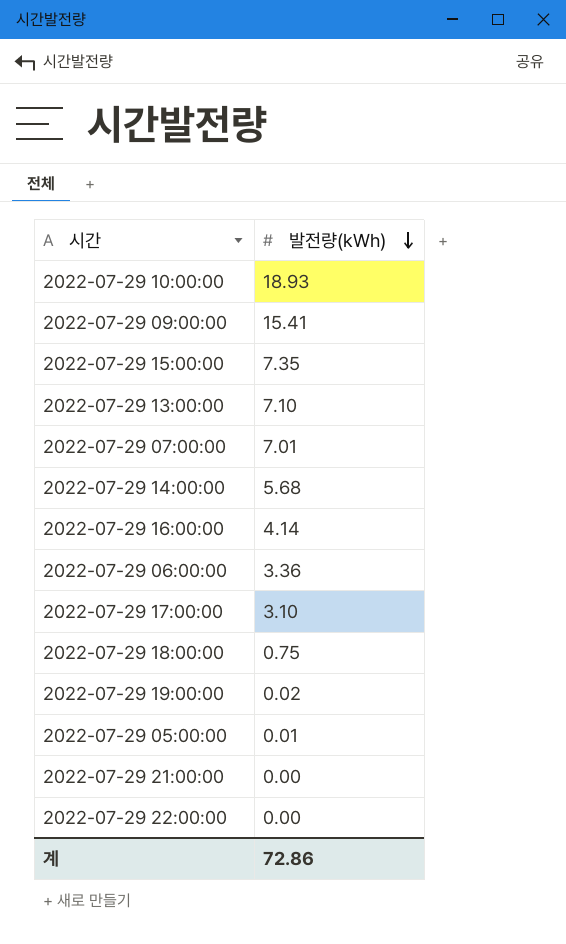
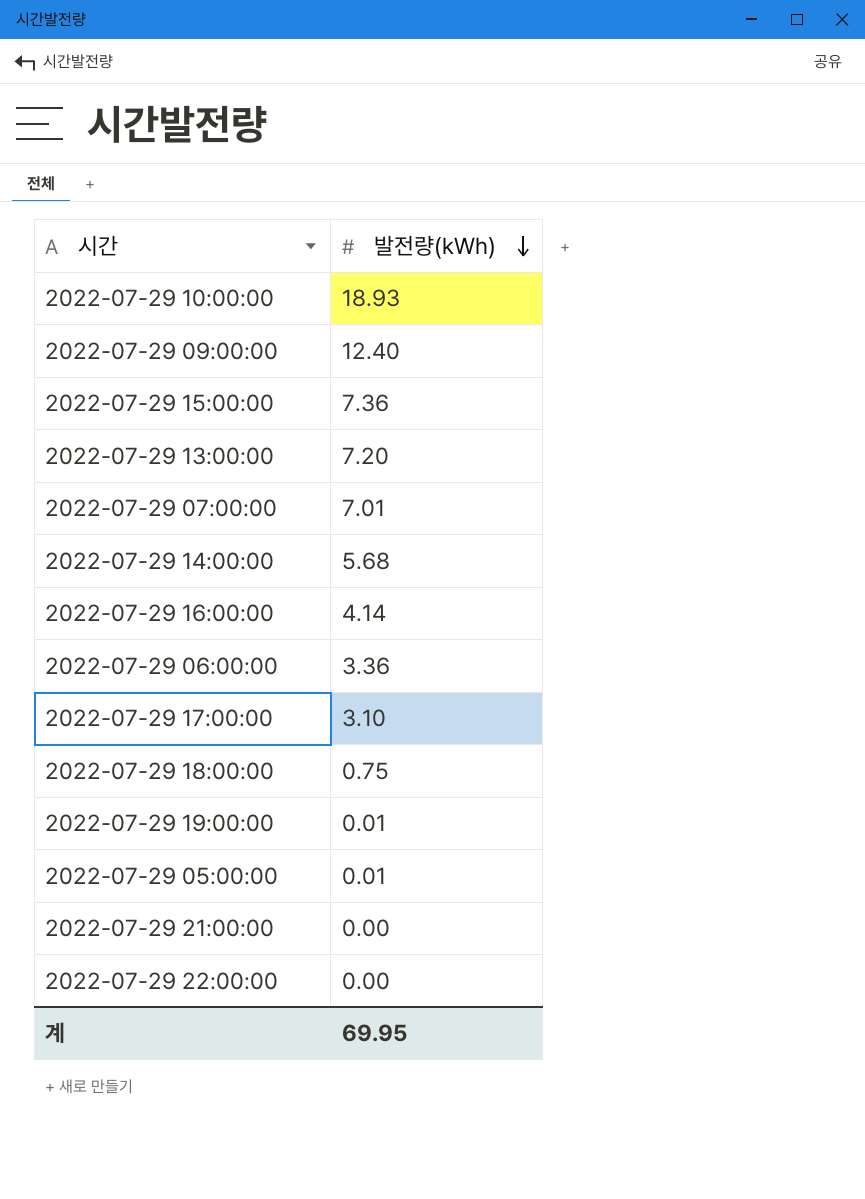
2022-07-29 09:00:00 | 발전량(kWh): 15.41 -> 12.40
2022-07-29 15:00:00 | 발전량(kWh): 7.35 -> 7.36
2022-07-29 13:00:00 | 발전량(kWh): 7.10 -> 7.20
2022-07-29 19:00:00 | 발전량(kWh): 0.02 -> 0.01
계 | 발전량(kWh): 72.86 -> 69.95

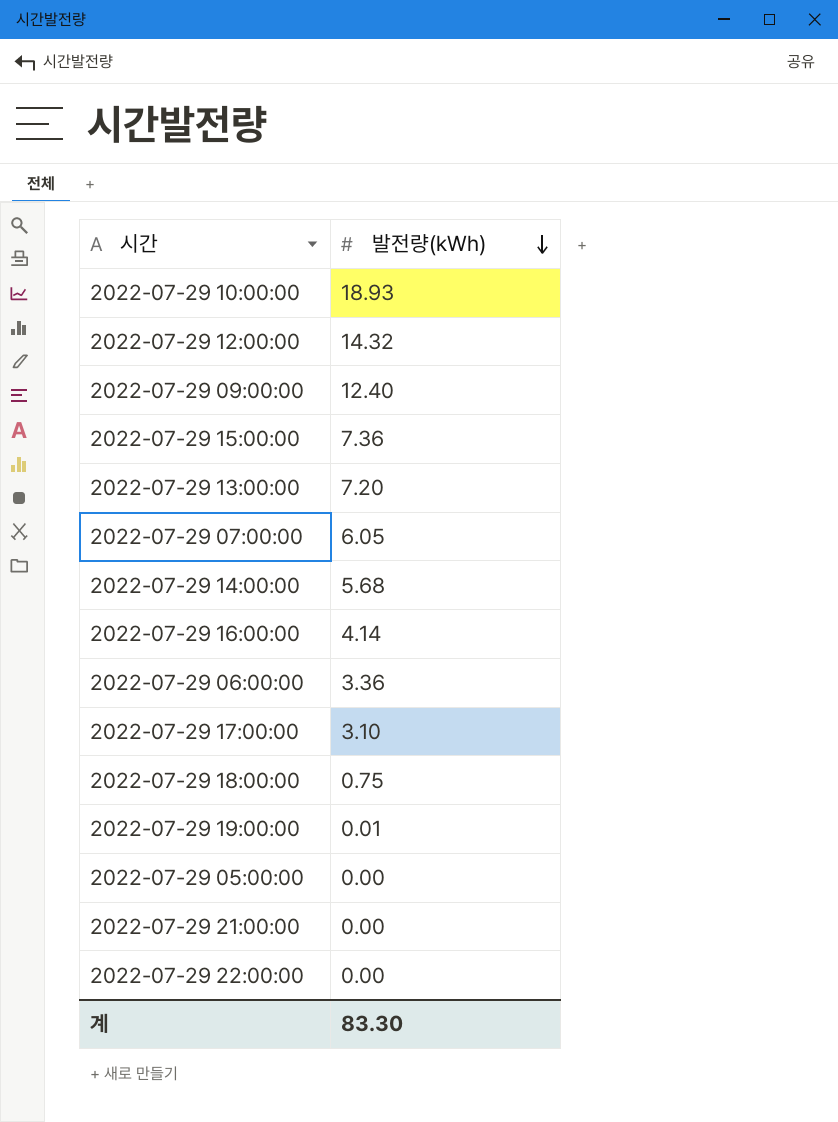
row 2022-07-29 12:00:00: none -> 14.32
2022-07-29 07:00:00 | 발전량(kWh): 7.01 -> 6.05
2022-07-29 05:00:00 | 발전량(kWh): 0.01 -> 0.00
계 | 발전량(kWh): 69.95 -> 83.30

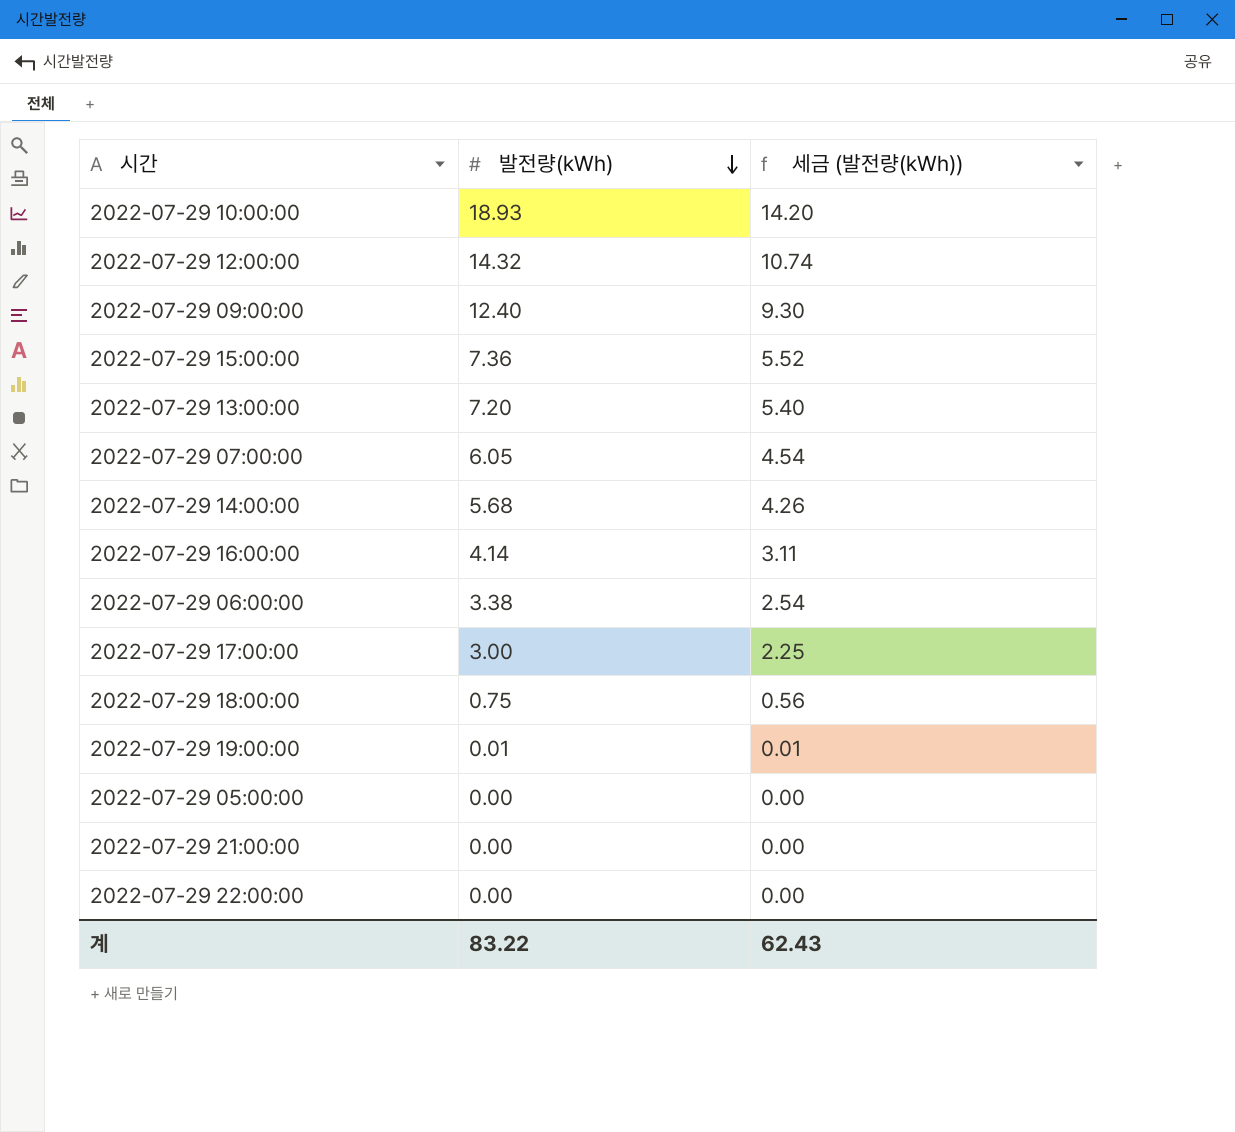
column 세금 (발전량(kWh)) | formula: none -> [발전량(kWh)] * 0.75
2022-07-29 06:00:00 | 발전량(kWh): 3.36 -> 3.38
2022-07-29 17:00:00 | 발전량(kWh): 3.10 -> 3.00
계 | 발전량(kWh): 83.30 -> 83.22

